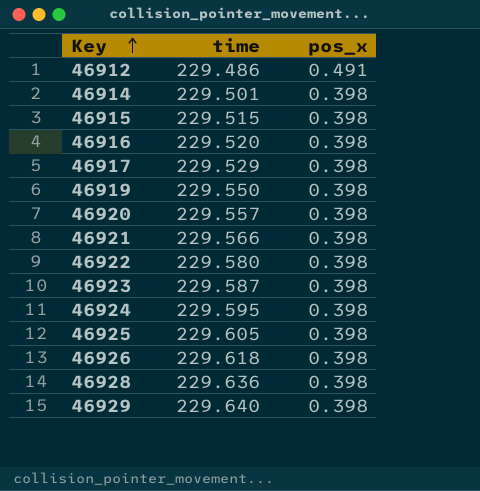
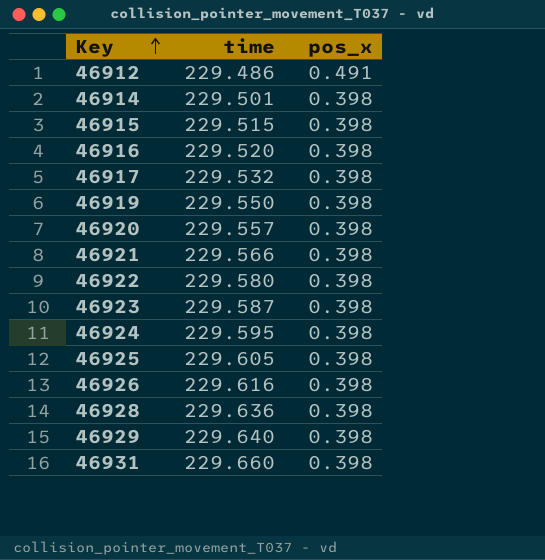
46917 | time: 229.529 -> 229.532
46926 | time: 229.618 -> 229.616
row 46931: none -> 229.660 | 0.398

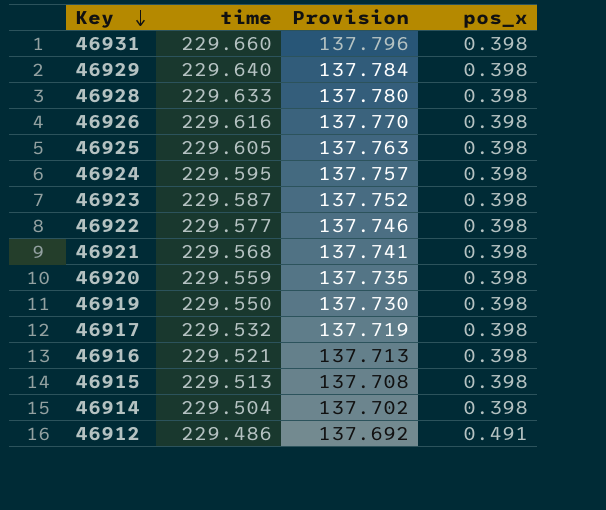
row order: Key ascending -> Key descending
column Provision | formula: none -> [time] * 0.6
46928 | time: 229.636 -> 229.633
46922 | time: 229.580 -> 229.577
46921 | time: 229.566 -> 229.568
46920 | time: 229.557 -> 229.559
46916 | time: 229.520 -> 229.521
46915 | time: 229.515 -> 229.513
46914 | time: 229.501 -> 229.504

